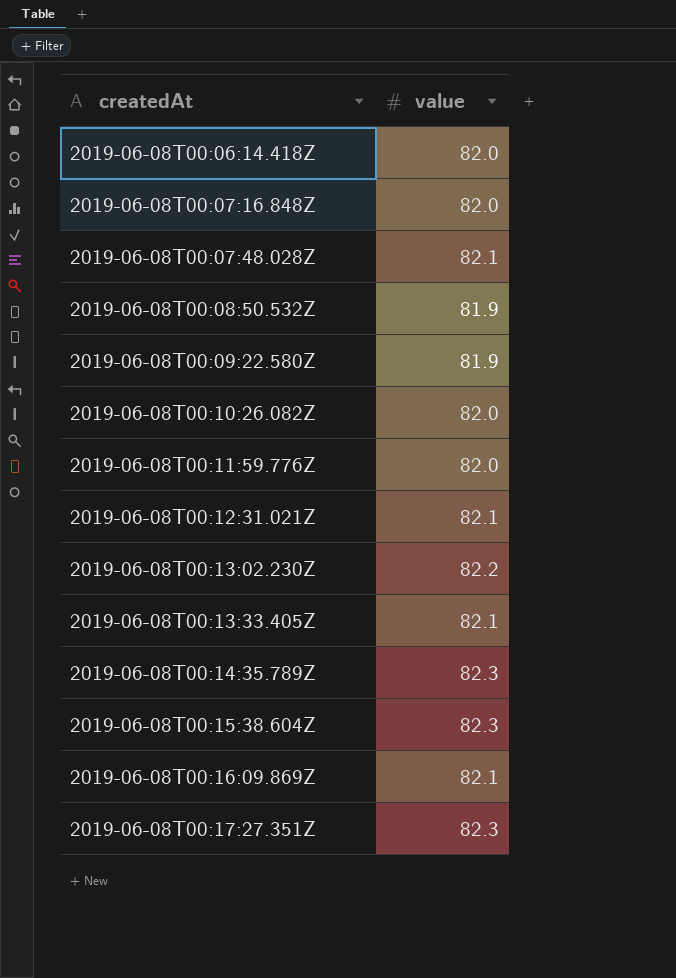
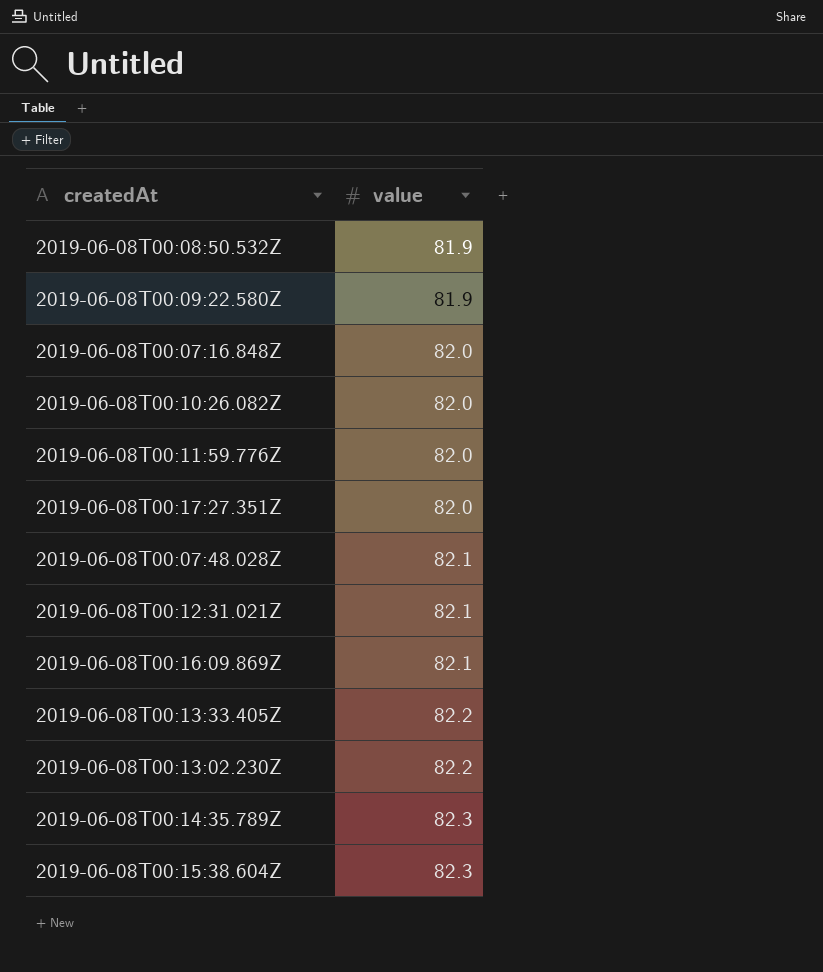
row order: createdAt ascending -> value ascending
row 2019-06-08T00:06:14.418Z: 82.0 -> none
2019-06-08T00:17:27.351Z | value: 82.3 -> 82.0
2019-06-08T00:13:33.405Z | value: 82.1 -> 82.2

